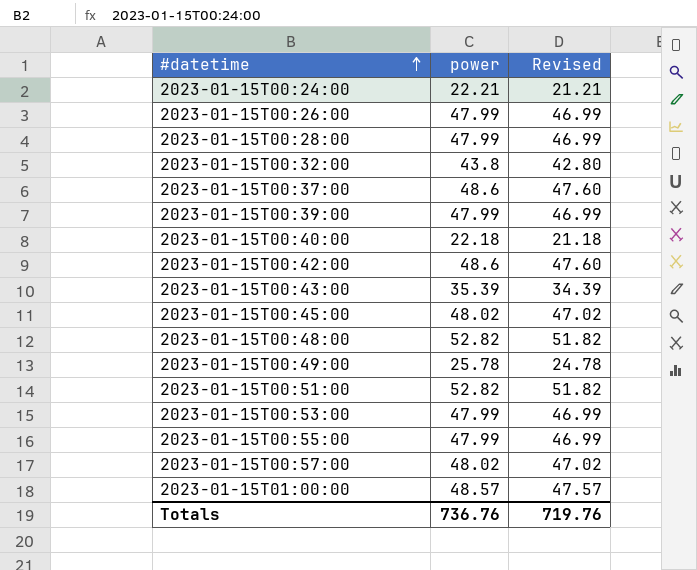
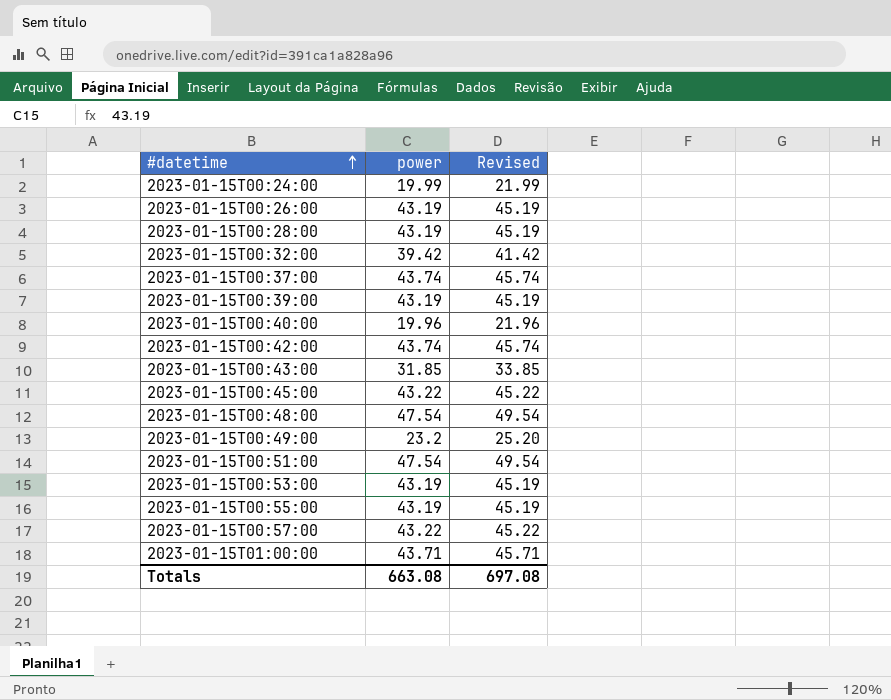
column Revised | formula: [power] - 1 -> [power] + 2
2023-01-15T00:24:00 | power: 22.21 -> 19.99
2023-01-15T00:26:00 | power: 47.99 -> 43.19
2023-01-15T00:28:00 | power: 47.99 -> 43.19
2023-01-15T00:32:00 | power: 43.8 -> 39.42
2023-01-15T00:37:00 | power: 48.6 -> 43.74
2023-01-15T00:39:00 | power: 47.99 -> 43.19
2023-01-15T00:40:00 | power: 22.18 -> 19.96
2023-01-15T00:42:00 | power: 48.6 -> 43.74
2023-01-15T00:43:00 | power: 35.39 -> 31.85
2023-01-15T00:45:00 | power: 48.02 -> 43.22
2023-01-15T00:48:00 | power: 52.82 -> 47.54
2023-01-15T00:49:00 | power: 25.78 -> 23.2
2023-01-15T00:51:00 | power: 52.82 -> 47.54
2023-01-15T00:53:00 | power: 47.99 -> 43.19
2023-01-15T00:55:00 | power: 47.99 -> 43.19
2023-01-15T00:57:00 | power: 48.02 -> 43.22
2023-01-15T01:00:00 | power: 48.57 -> 43.71
Totals | power: 736.76 -> 663.08
Totals | Revised: 719.76 -> 697.08

